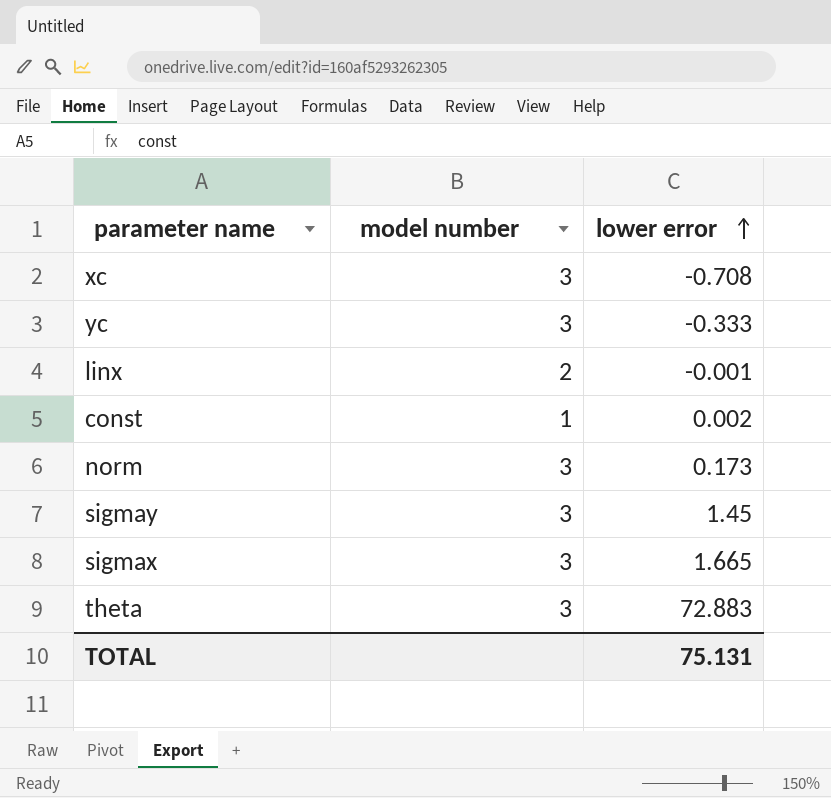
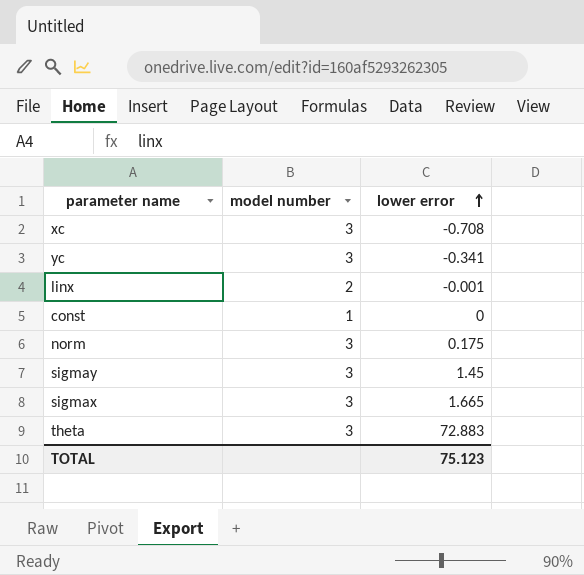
yc | lower error: -0.333 -> -0.341
const | lower error: 0.002 -> 0
norm | lower error: 0.173 -> 0.175
TOTAL | lower error: 75.131 -> 75.123

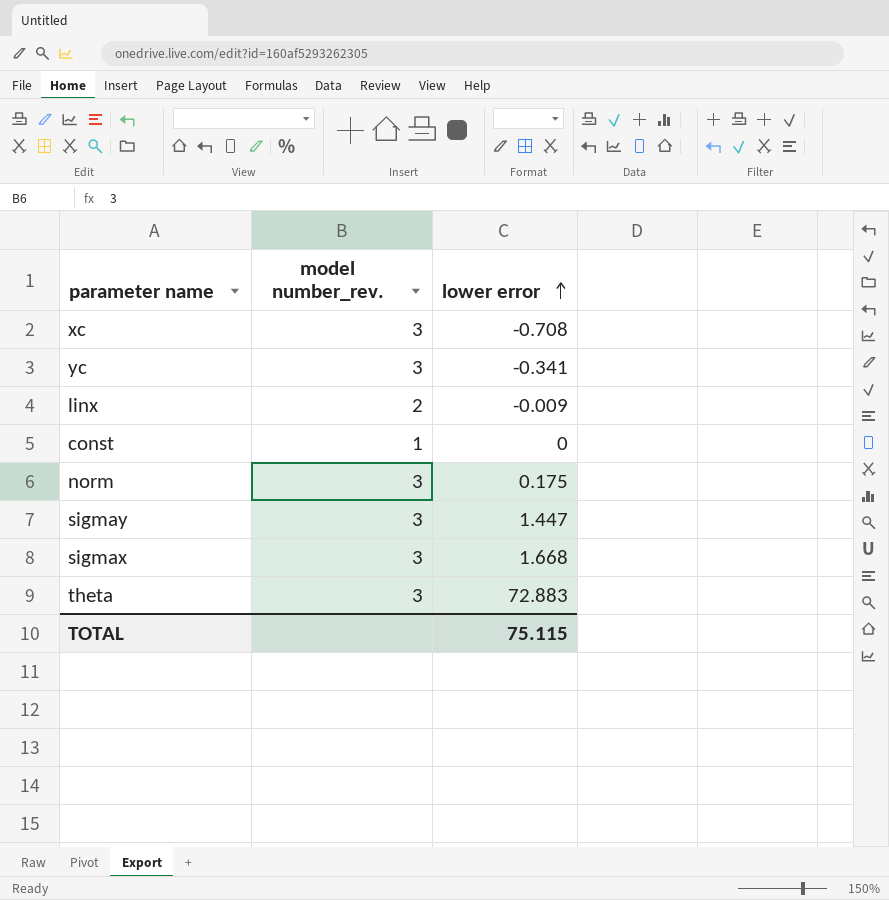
column name: model number -> model number_rev.
linx | lower error: -0.001 -> -0.009
sigmay | lower error: 1.45 -> 1.447
sigmax | lower error: 1.665 -> 1.668
TOTAL | lower error: 75.123 -> 75.115

